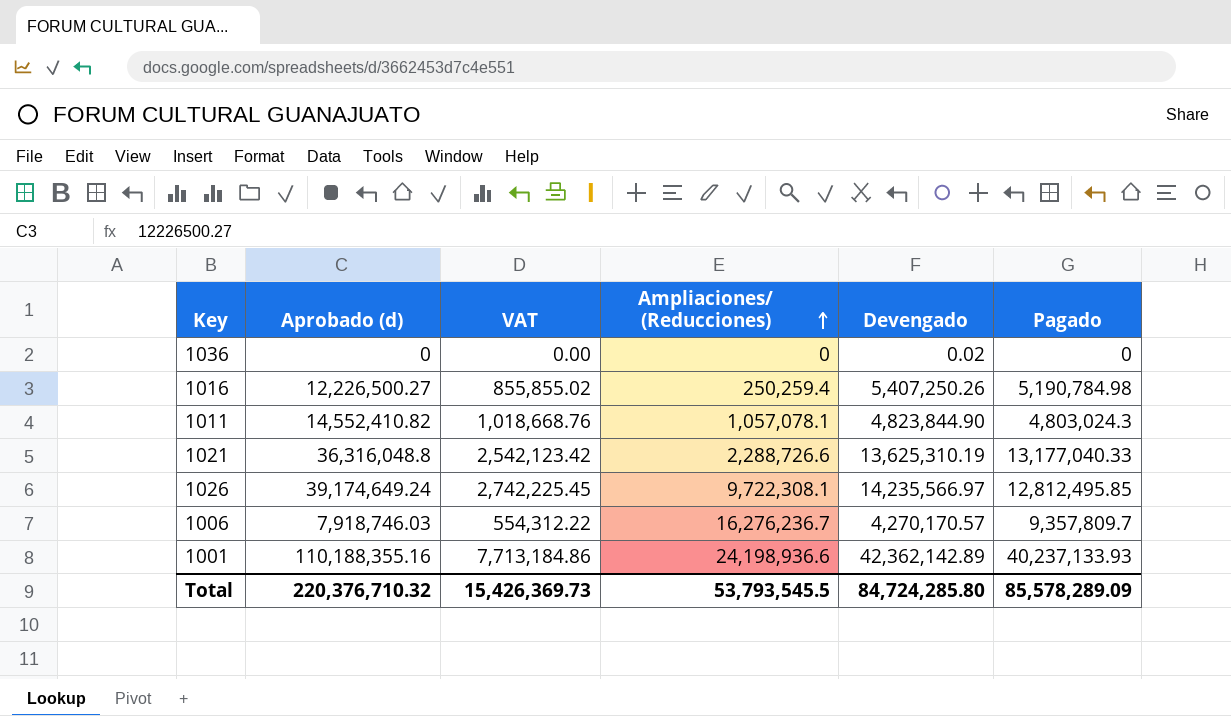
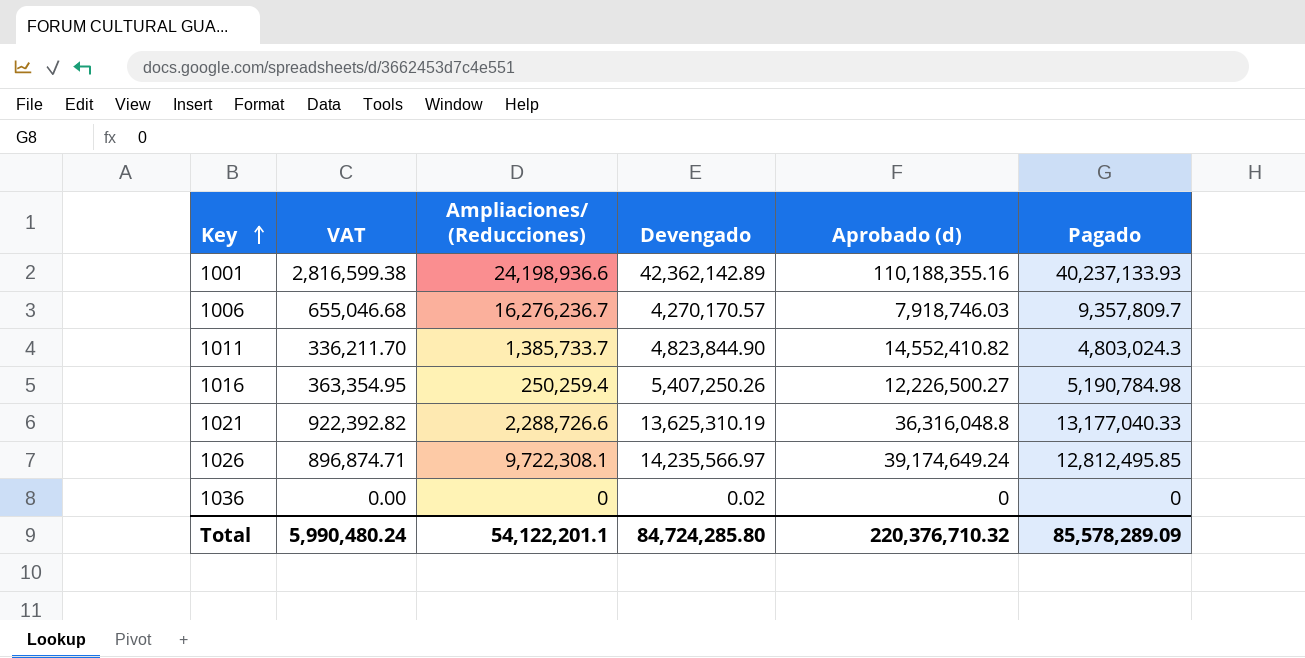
row order: Ampliaciones/ (Reducciones) ascending -> Key ascending
column VAT | formula: [Aprobado (d)] * 0.07 -> [Pagado] * 0.07
column Aprobado (d) | position: 2 -> 5
1011 | Ampliaciones/ (Reducciones): 1,057,078.1 -> 1,385,733.7
Total | VAT: 15,426,369.73 -> 5,990,480.24
Total | Ampliaciones/ (Reducciones): 53,793,545.5 -> 54,122,201.1

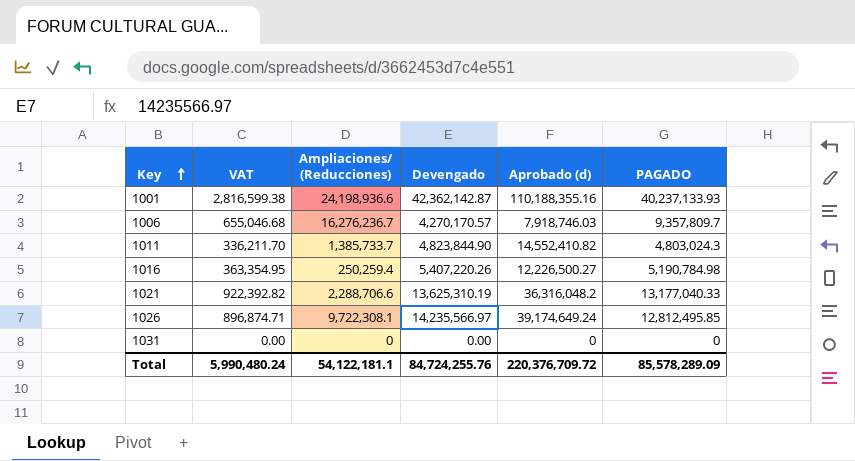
column name: Pagado -> PAGADO
row 1036: 0.00 | 0 | 0.02 | 0 | 0 -> none
1001 | Devengado: 42,362,142.89 -> 42,362,142.87
1016 | Devengado: 5,407,250.26 -> 5,407,220.26
1021 | Ampliaciones/ (Reducciones): 2,288,726.6 -> 2,288,706.6
1021 | Aprobado (d): 36,316,048.8 -> 36,316,048.2
row 1031: none -> 0.00 | 0 | 0.00 | 0 | 0
Total | Ampliaciones/ (Reducciones): 54,122,201.1 -> 54,122,181.1
Total | Devengado: 84,724,285.80 -> 84,724,255.76
Total | Aprobado (d): 220,376,710.32 -> 220,376,709.72

